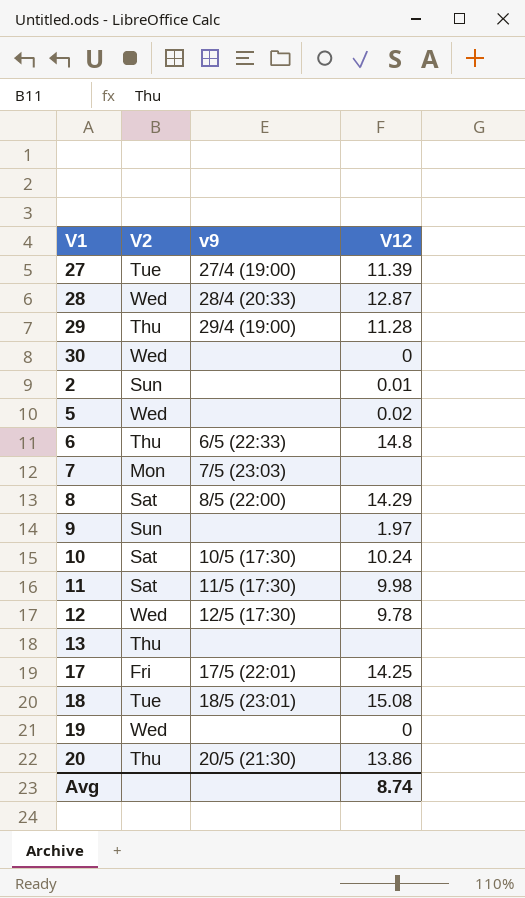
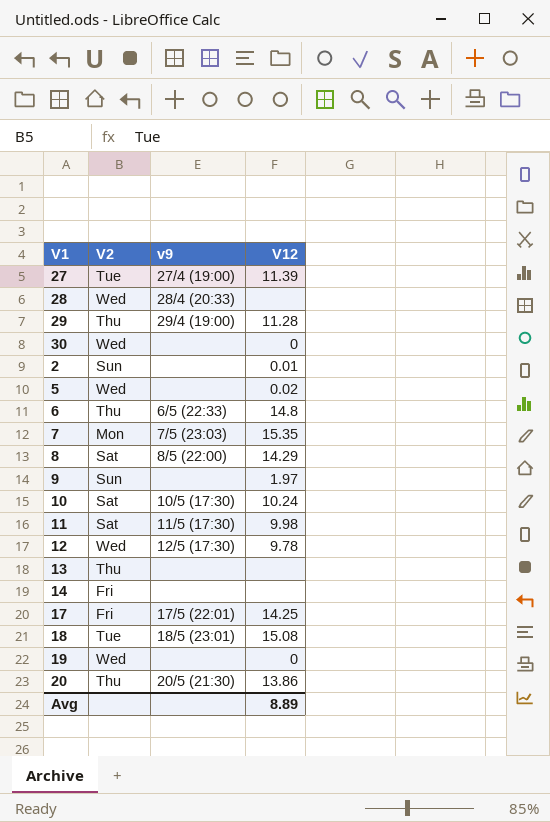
28 | V12: 12.87 -> none
7 | V12: none -> 15.35
row 14: none -> Fri | none | none
Avg | V12: 8.74 -> 8.89

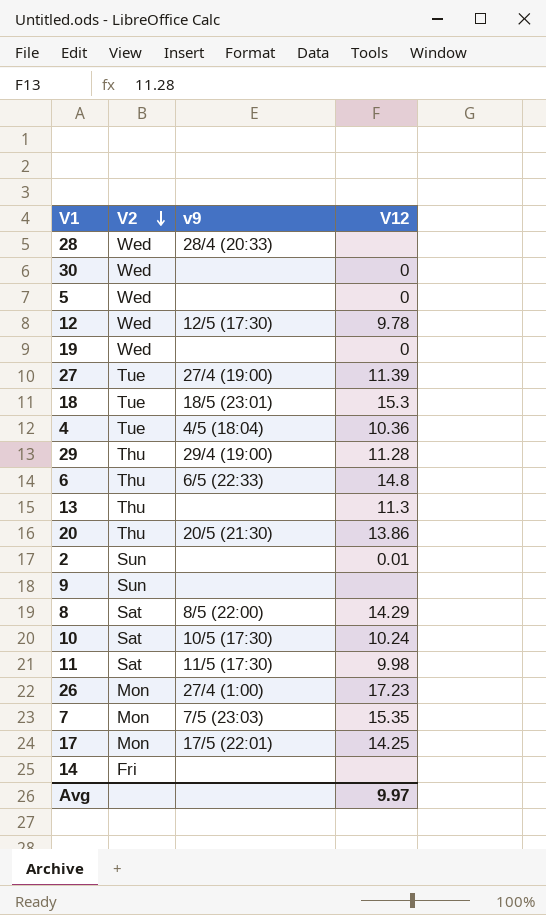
row order: none -> V2 descending
5 | V12: 0.02 -> 0
18 | V12: 15.08 -> 15.3
row 4: none -> Tue | 4/5 (18:04) | 10.36
13 | V12: none -> 11.3
9 | V12: 1.97 -> none
row 26: none -> Mon | 27/4 (1:00) | 17.23
17 | V2: Fri -> Mon
Avg | V12: 8.89 -> 9.97

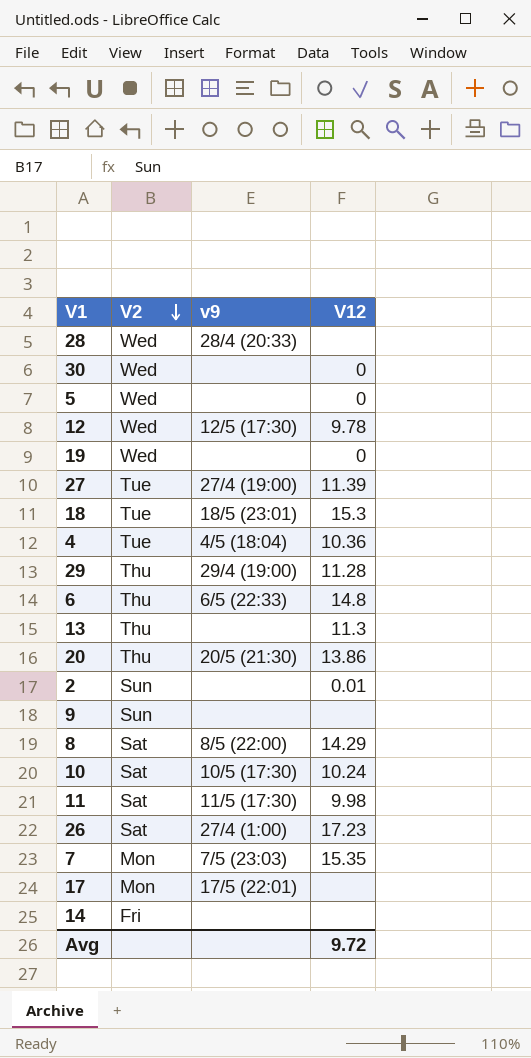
26 | V2: Mon -> Sat
17 | V12: 14.25 -> none
Avg | V12: 9.97 -> 9.72

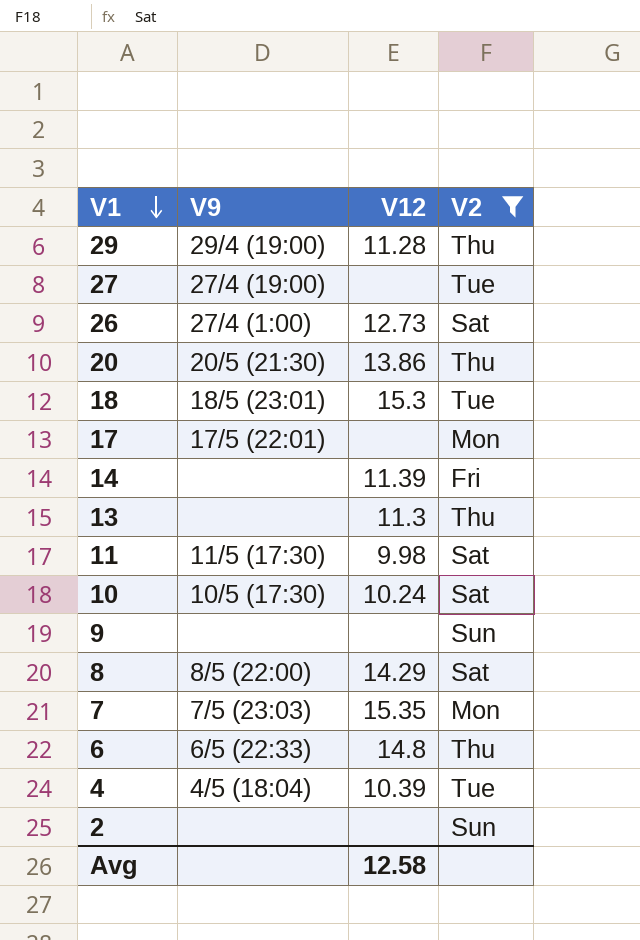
filter: none -> V2 != Wed
row order: V2 descending -> V1 descending
column name: v9 -> V9
column V2 | position: 2 -> 4
27 | V12: 11.39 -> none
26 | V12: 17.23 -> 12.73
14 | V12: none -> 11.39
4 | V12: 10.36 -> 10.39
2 | V12: 0.01 -> none
Avg | V12: 9.72 -> 12.58

